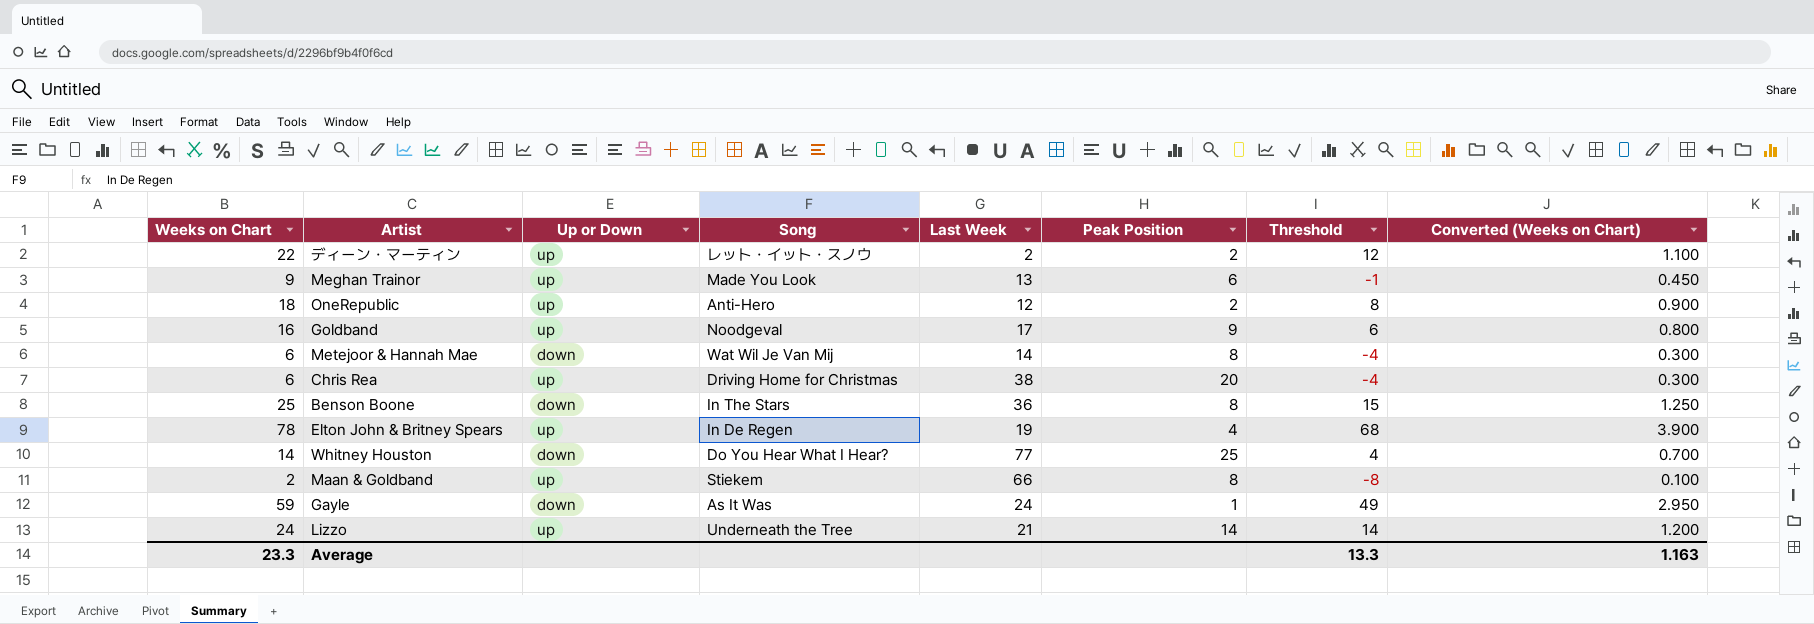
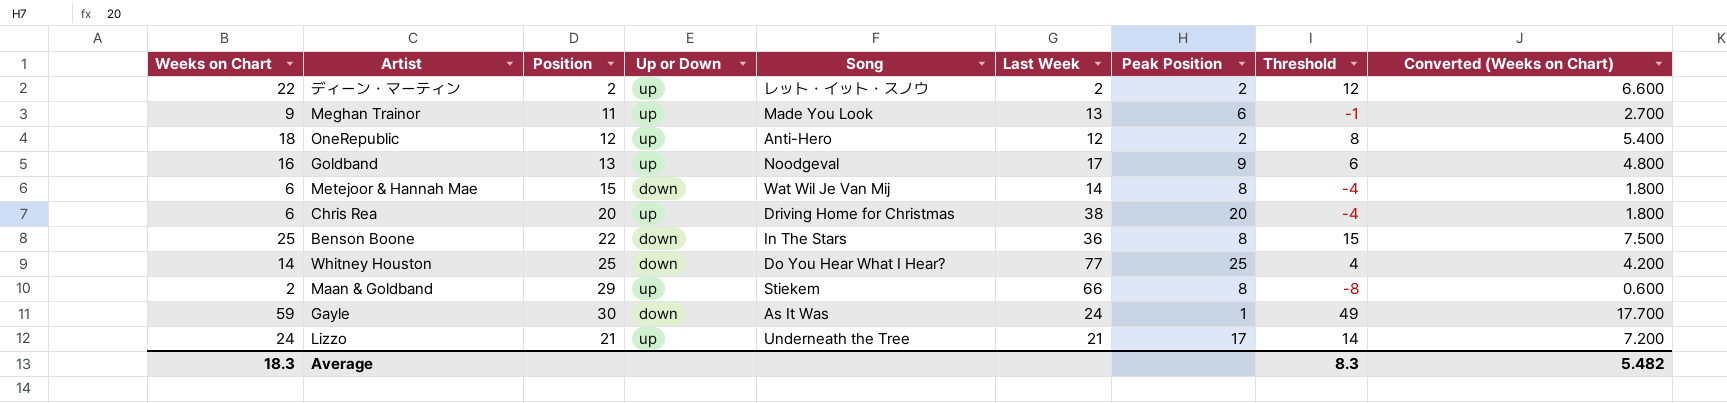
column Position | position: none -> 3
column Converted (Weeks on Chart) | formula: [Weeks on Chart] * 0.05 -> [Weeks on Chart] * 0.3
row Elton John & Britney Spears: 78 | up | In De Regen | 19 | 4 | 68 | 3.900 -> none
Lizzo | Peak Position: 14 -> 17
Average | Weeks on Chart: 23.3 -> 18.3
Average | Threshold: 13.3 -> 8.3
Average | Converted (Weeks on Chart): 1.163 -> 5.482

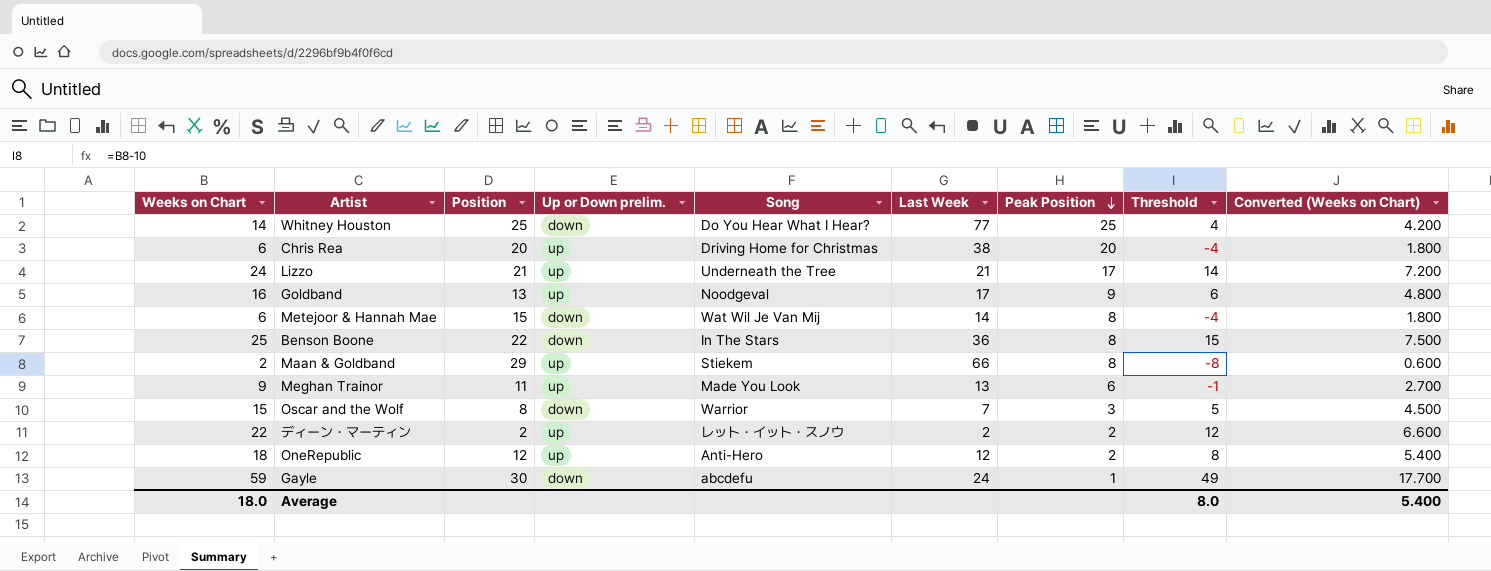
row order: none -> Peak Position descending
column name: Up or Down -> Up or Down prelim.
row Oscar and the Wolf: none -> 15 | 8 | down | Warrior | 7 | 3 | 5 | 4.500
Gayle | Song: As It Was -> abcdefu
Average | Weeks on Chart: 18.3 -> 18.0
Average | Threshold: 8.3 -> 8.0
Average | Converted (Weeks on Chart): 5.482 -> 5.400

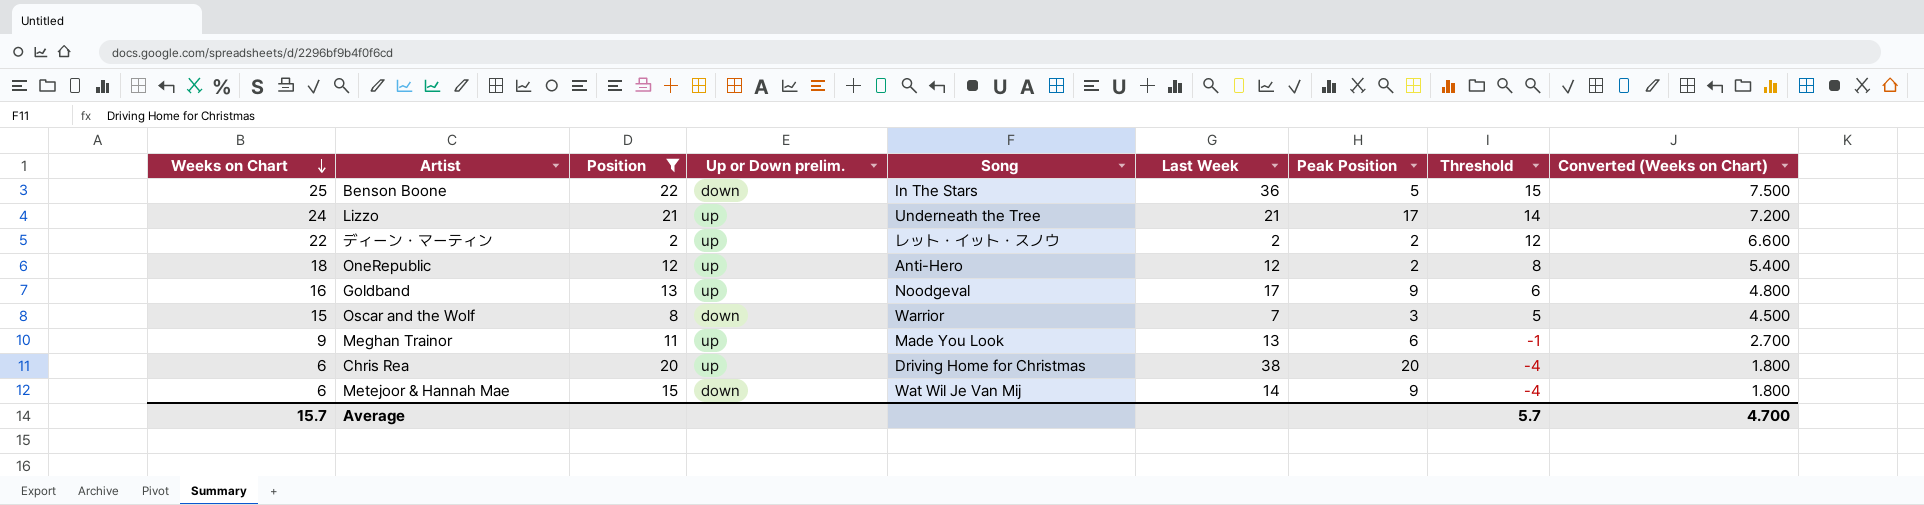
filter: none -> Position <= 22
row order: Peak Position descending -> Weeks on Chart descending
Benson Boone | Peak Position: 8 -> 5
Metejoor & Hannah Mae | Peak Position: 8 -> 9
Average | Weeks on Chart: 18.0 -> 15.7
Average | Threshold: 8.0 -> 5.7
Average | Converted (Weeks on Chart): 5.400 -> 4.700

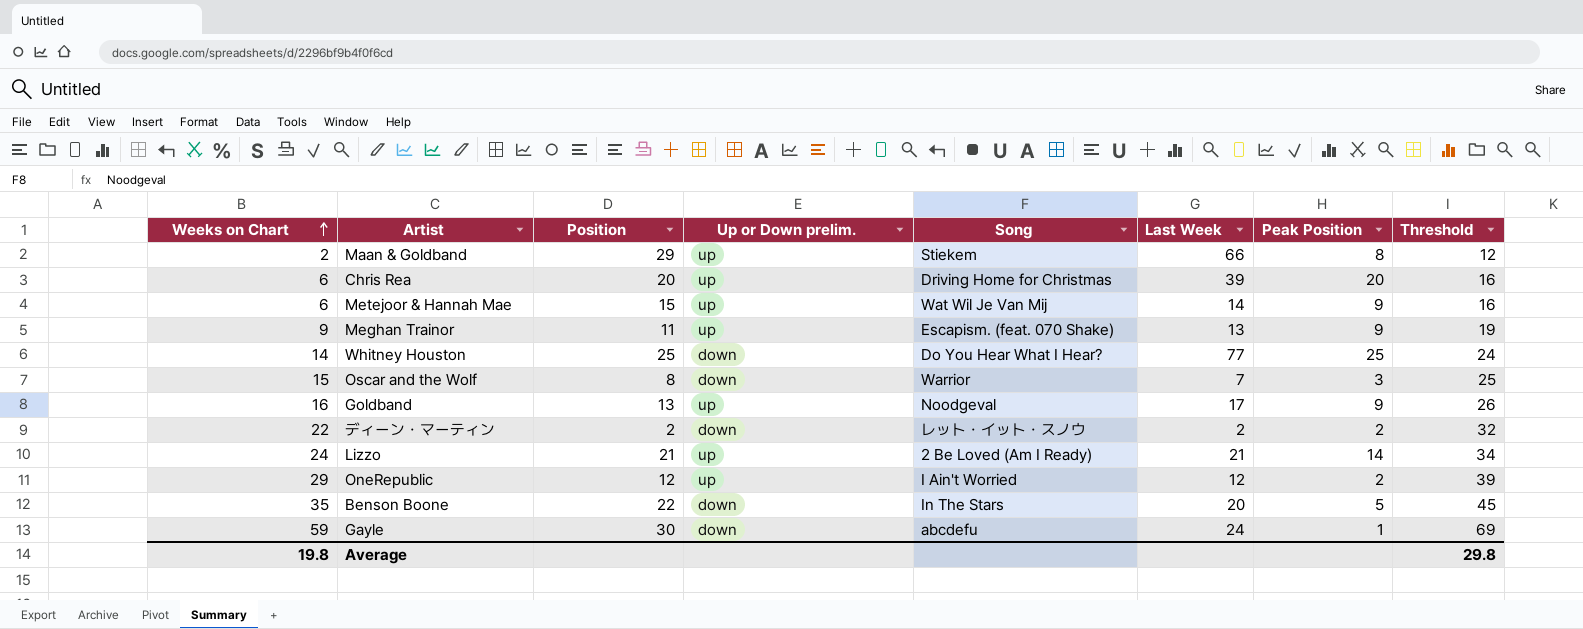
filter: Position <= 22 -> none
row order: Weeks on Chart descending -> Weeks on Chart ascending
column Converted (Weeks on Chart) | formula: [Weeks on Chart] * 0.3 -> none
column Threshold | formula: [Weeks on Chart] - 10 -> [Weeks on Chart] + 10
Chris Rea | Last Week: 38 -> 39
Metejoor & Hannah Mae | Up or Down prelim.: down -> up
Meghan Trainor | Song: Made You Look -> Escapism. (feat. 070 Shake)
Meghan Trainor | Peak Position: 6 -> 9
ディーン・マーティン | Up or Down prelim.: up -> down
Lizzo | Song: Underneath the Tree -> 2 Be Loved (Am I Ready)
Lizzo | Peak Position: 17 -> 14
OneRepublic | Weeks on Chart: 18 -> 29
OneRepublic | Song: Anti-Hero -> I Ain't Worried
Benson Boone | Weeks on Chart: 25 -> 35
Benson Boone | Last Week: 36 -> 20
Average | Weeks on Chart: 15.7 -> 19.8
Average | Threshold: 5.7 -> 29.8

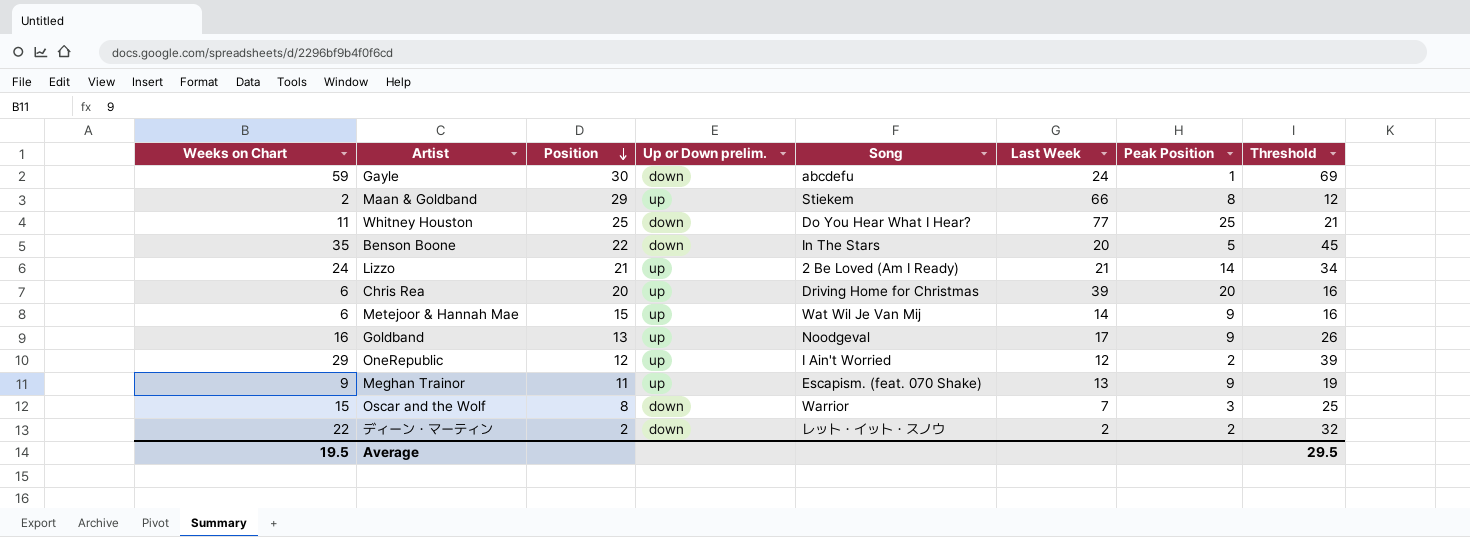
row order: Weeks on Chart ascending -> Position descending
Whitney Houston | Weeks on Chart: 14 -> 11
Whitney Houston | Threshold: 24 -> 21
Average | Weeks on Chart: 19.8 -> 19.5
Average | Threshold: 29.8 -> 29.5

